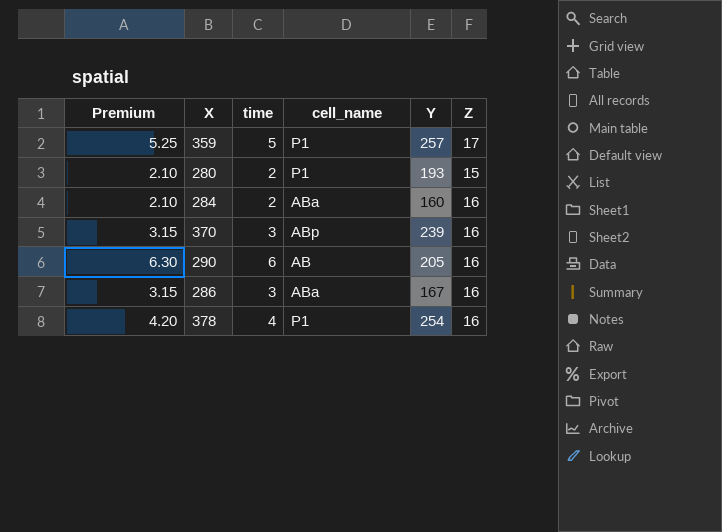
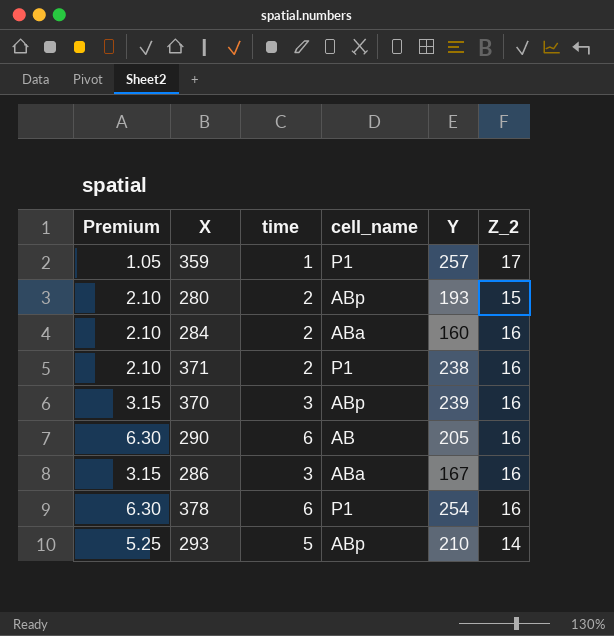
column name: Z -> Z_2
359 | Premium: 5.25 -> 1.05
359 | time: 5 -> 1
280 | cell_name: P1 -> ABp
row 371: none -> 2.10 | 2 | P1 | 238 | 16
378 | Premium: 4.20 -> 6.30
378 | time: 4 -> 6
row 293: none -> 5.25 | 5 | ABp | 210 | 14

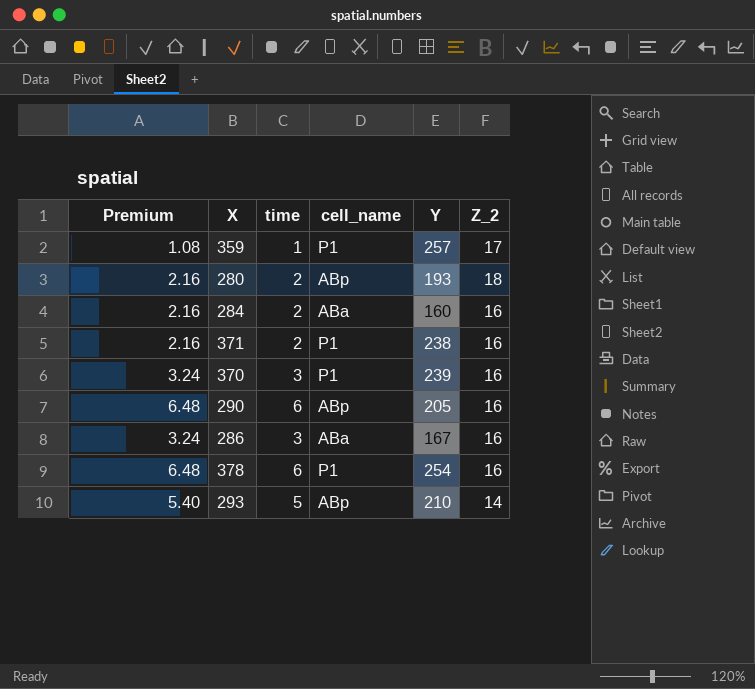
column Premium | formula: [time] * 1.05 -> [time] * 1.08
280 | Z_2: 15 -> 18
370 | cell_name: ABp -> P1
290 | cell_name: AB -> ABp

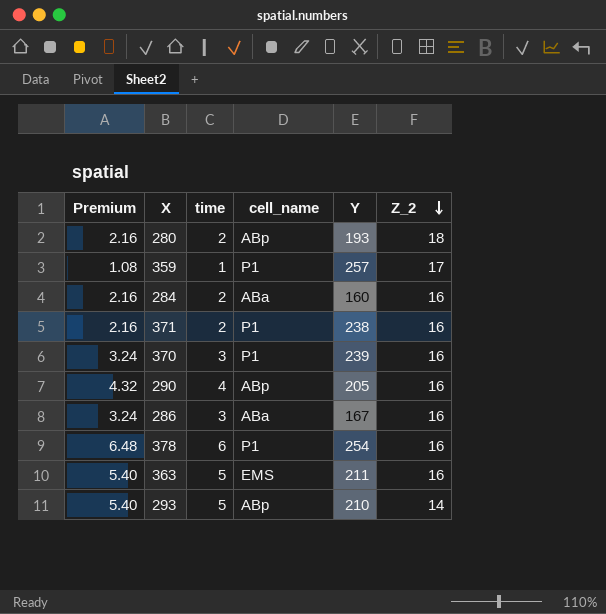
row order: none -> Z_2 descending
290 | Premium: 6.48 -> 4.32
290 | time: 6 -> 4
row 363: none -> 5.40 | 5 | EMS | 211 | 16

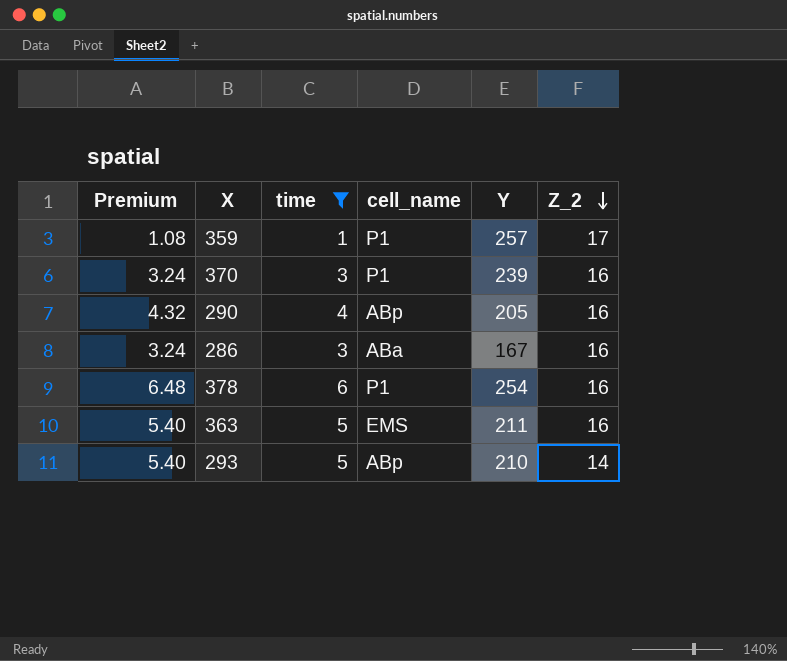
filter: none -> time != 2

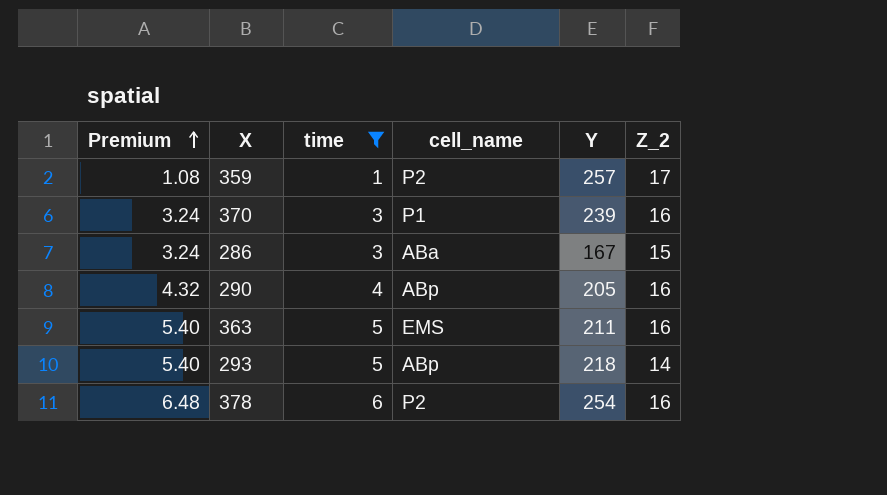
row order: Z_2 descending -> Premium ascending
359 | cell_name: P1 -> P2
286 | Z_2: 16 -> 15
293 | Y: 210 -> 218
378 | cell_name: P1 -> P2

